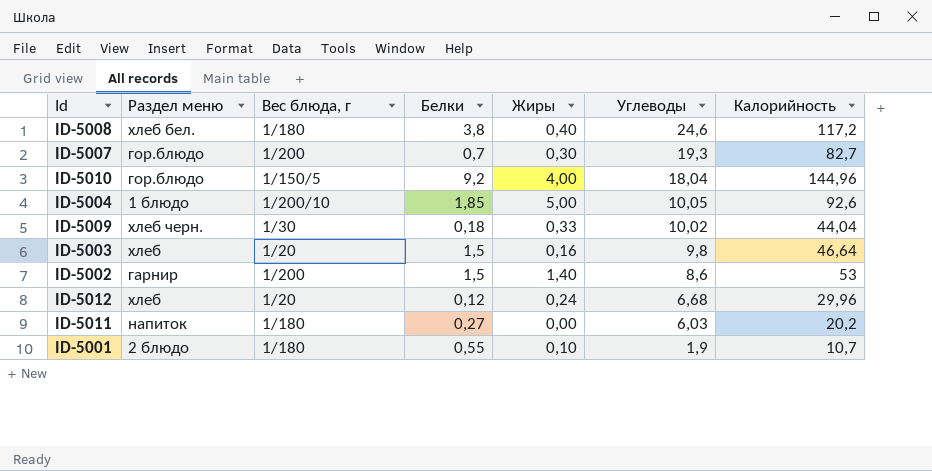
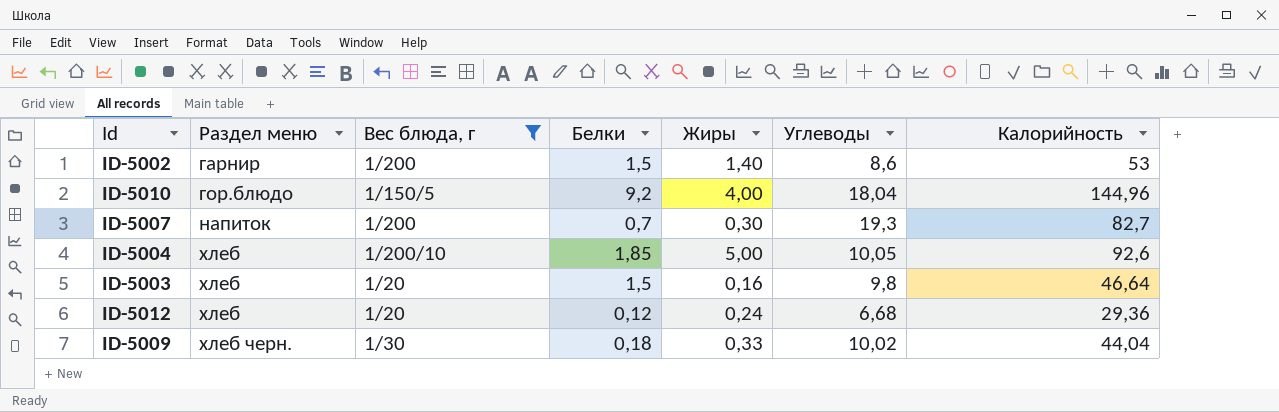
filter: none -> Вес блюда, г != 1/180
row order: Углеводы descending -> Раздел меню ascending
ID-5007 | Раздел меню: гор.блюдо -> напиток
ID-5004 | Раздел меню: 1 блюдо -> хлеб
ID-5012 | Калорийность: 29,96 -> 29,36

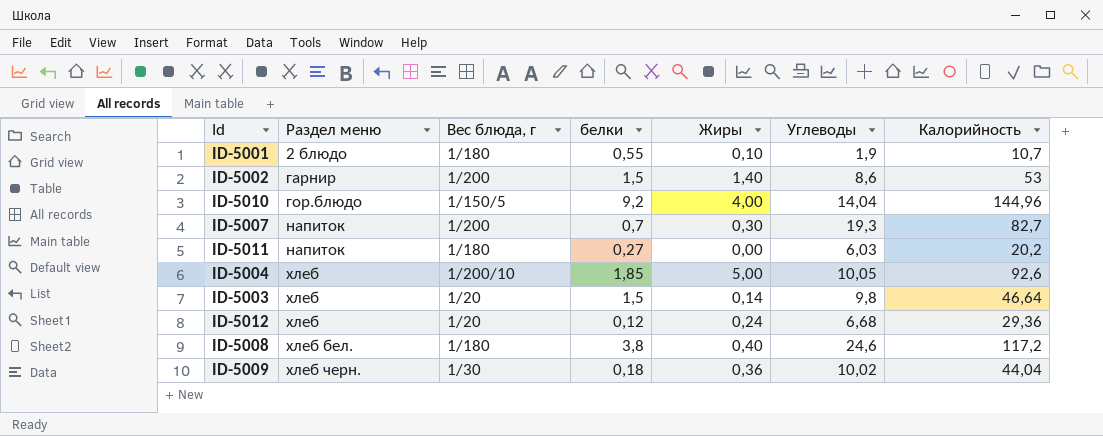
filter: Вес блюда, г != 1/180 -> none
column name: Белки -> белки
ID-5010 | Углеводы: 18,04 -> 14,04
ID-5003 | Жиры: 0,16 -> 0,14
ID-5009 | Жиры: 0,33 -> 0,36

